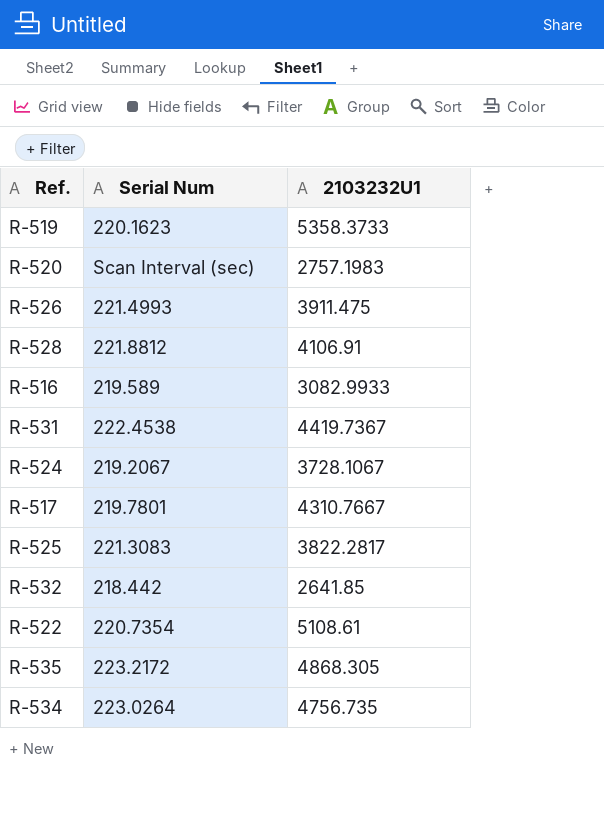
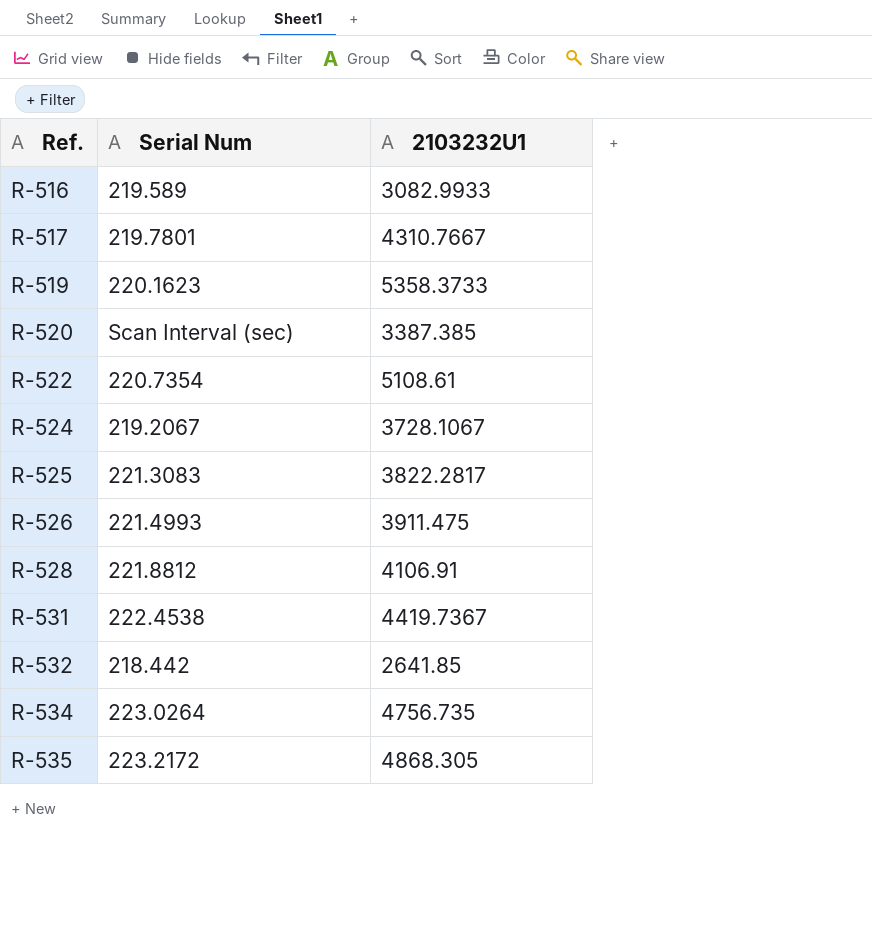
row order: none -> Ref. ascending
R-520 | 2103232U1: 2757.1983 -> 3387.385

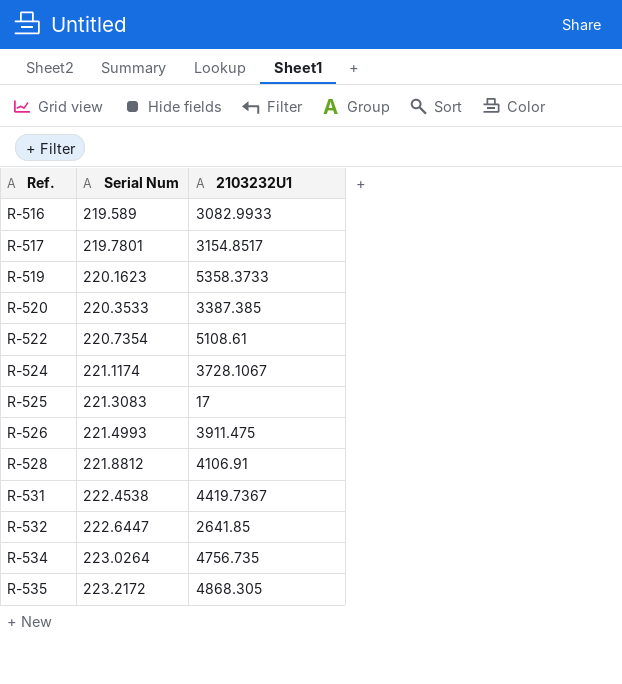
R-517 | 2103232U1: 4310.7667 -> 3154.8517
R-520 | Serial Num: Scan Interval (sec) -> 220.3533
R-524 | Serial Num: 219.2067 -> 221.1174
R-525 | 2103232U1: 3822.2817 -> 17
R-532 | Serial Num: 218.442 -> 222.6447

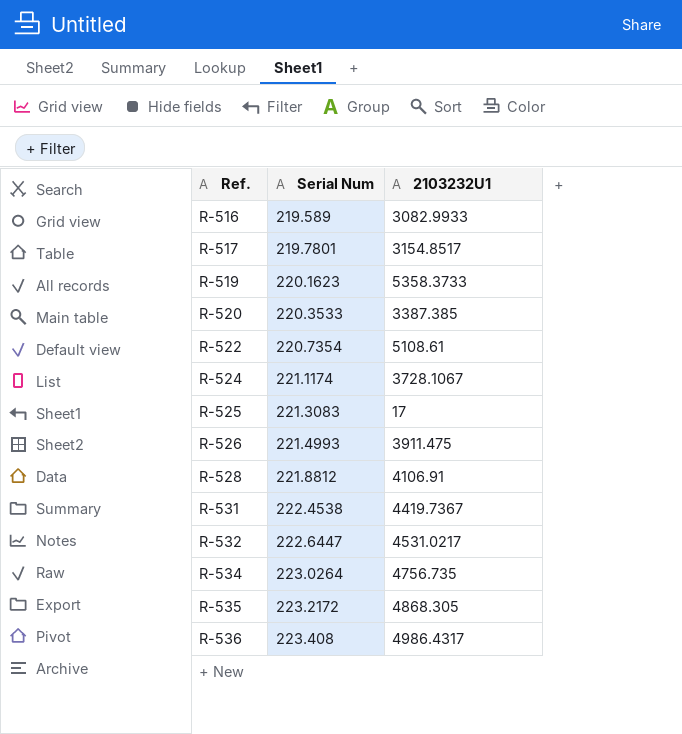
R-532 | 2103232U1: 2641.85 -> 4531.0217
row R-536: none -> 223.408 | 4986.4317

